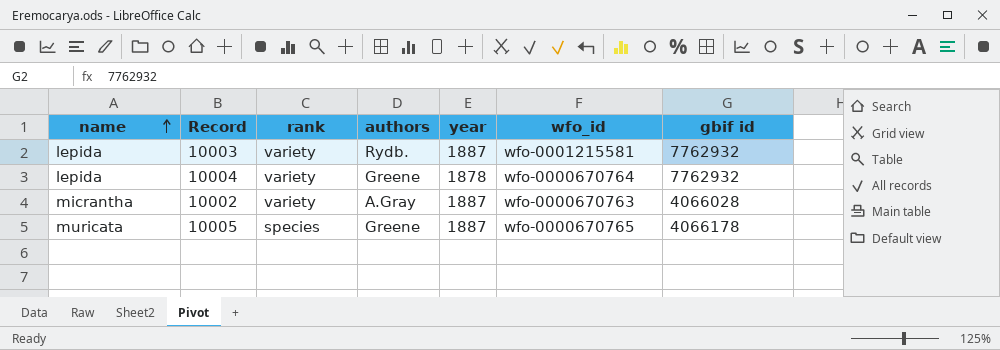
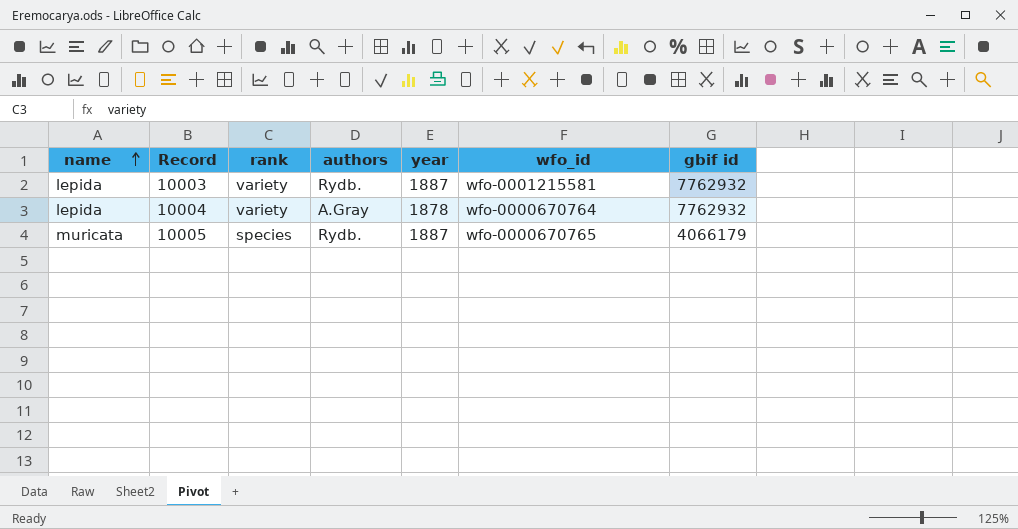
row 10002: micrantha | variety | A.Gray | 1887 | wfo-0000670763 | 4066028 -> none
10004 | authors: Greene -> A.Gray
10005 | authors: Greene -> Rydb.
10005 | gbif id: 4066178 -> 4066179

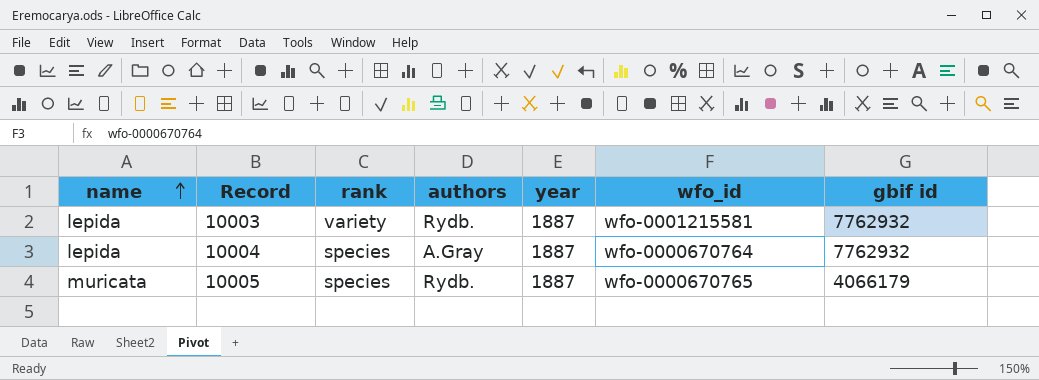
10004 | rank: variety -> species
10004 | year: 1878 -> 1887

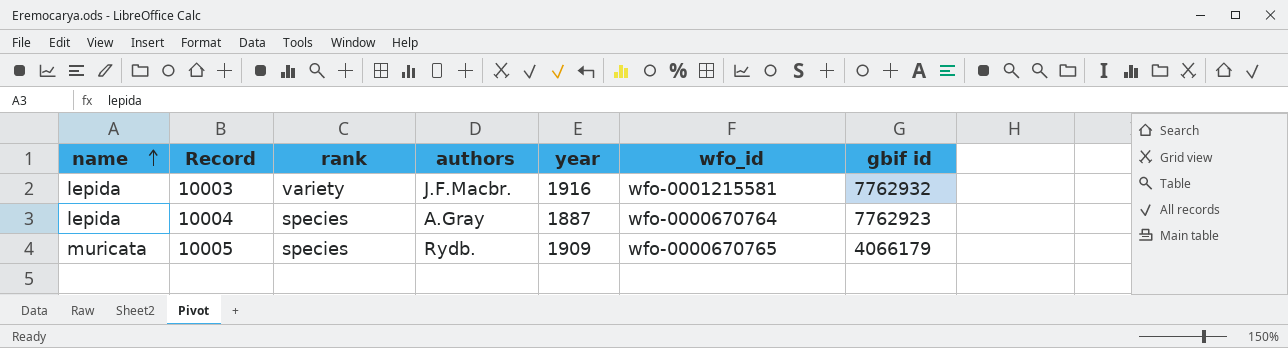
10003 | authors: Rydb. -> J.F.Macbr.
10003 | year: 1887 -> 1916
10004 | gbif id: 7762932 -> 7762923
10005 | year: 1887 -> 1909

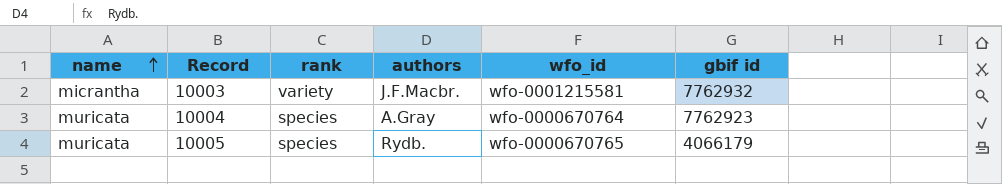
column year | position: 5 -> none
10003 | name: lepida -> micrantha
10004 | name: lepida -> muricata

